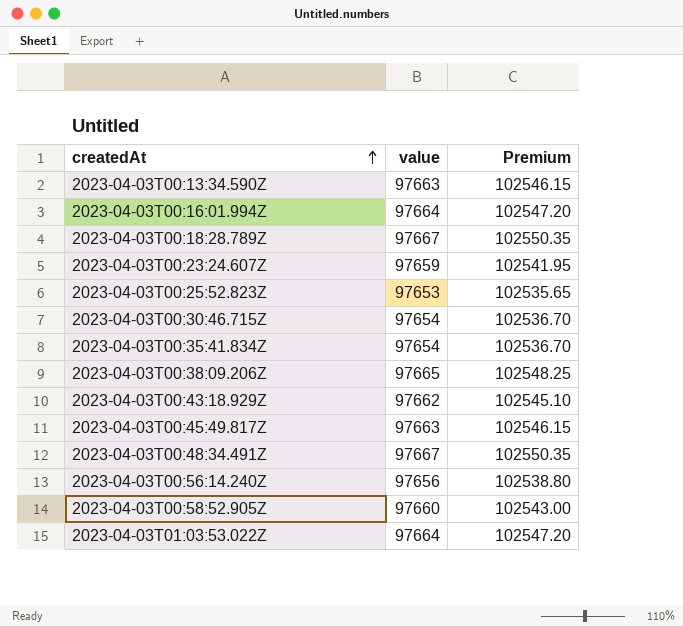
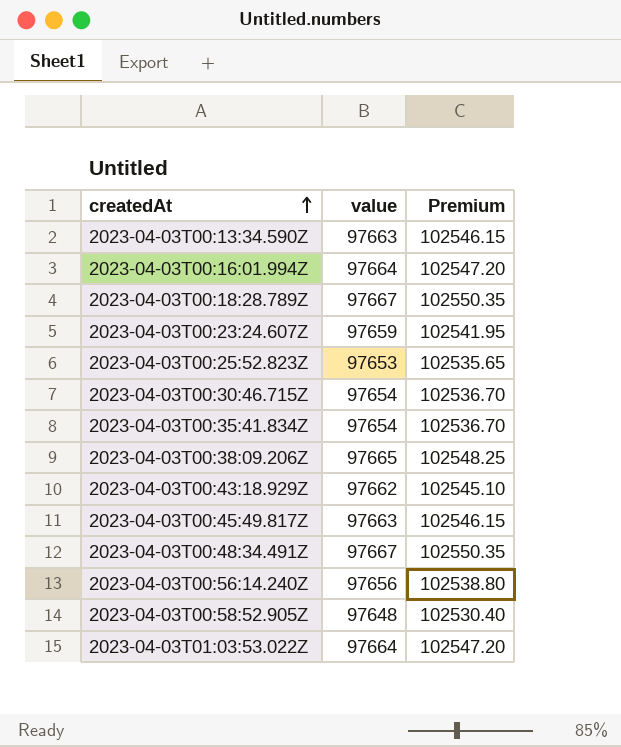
2023-04-03T00:58:52.905Z | value: 97660 -> 97648
2023-04-03T00:58:52.905Z | Premium: 102543.00 -> 102530.40

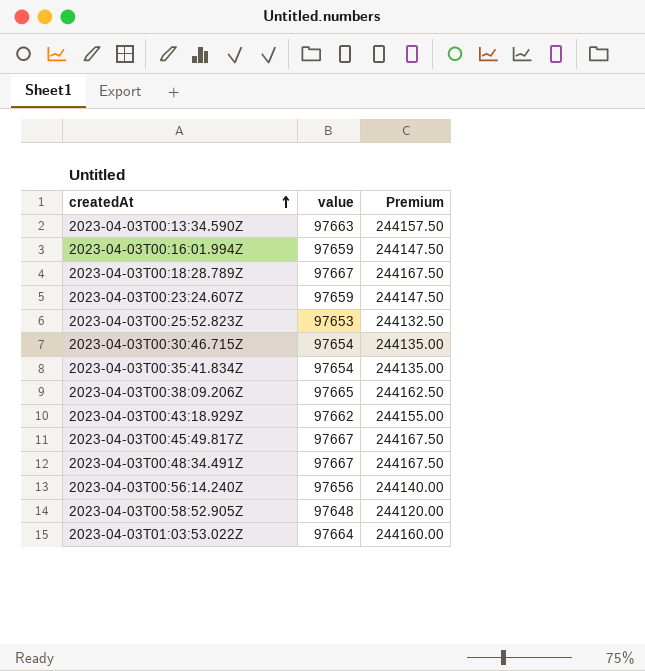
column Premium | formula: [value] * 1.05 -> [value] * 2.5
2023-04-03T00:16:01.994Z | value: 97664 -> 97659
2023-04-03T00:45:49.817Z | value: 97663 -> 97667

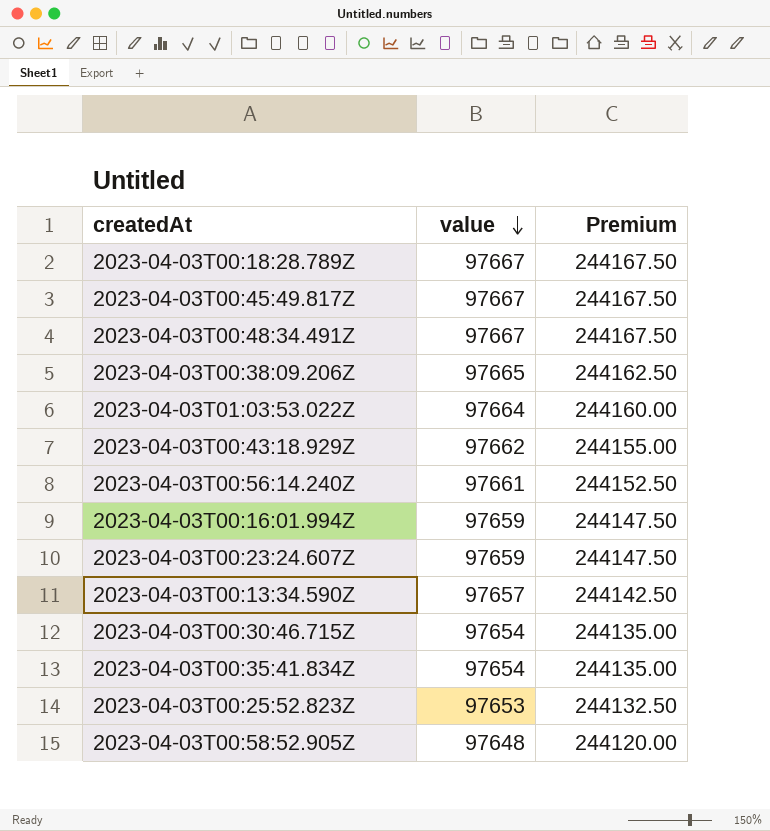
row order: createdAt ascending -> value descending
2023-04-03T00:56:14.240Z | value: 97656 -> 97661
2023-04-03T00:56:14.240Z | Premium: 244140.00 -> 244152.50
2023-04-03T00:13:34.590Z | value: 97663 -> 97657
2023-04-03T00:13:34.590Z | Premium: 244157.50 -> 244142.50

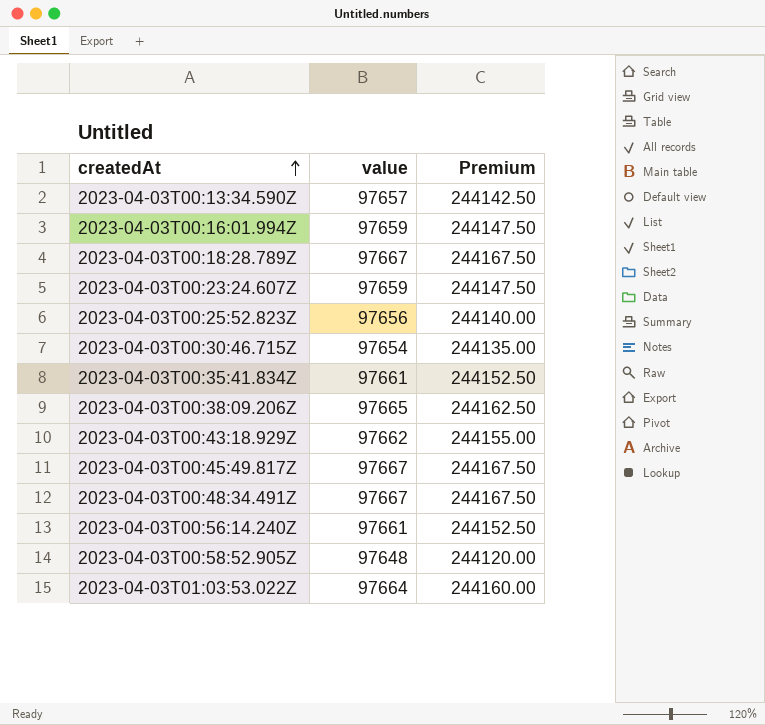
row order: value descending -> createdAt ascending
2023-04-03T00:25:52.823Z | value: 97653 -> 97656
2023-04-03T00:25:52.823Z | Premium: 244132.50 -> 244140.00
2023-04-03T00:35:41.834Z | value: 97654 -> 97661
2023-04-03T00:35:41.834Z | Premium: 244135.00 -> 244152.50

